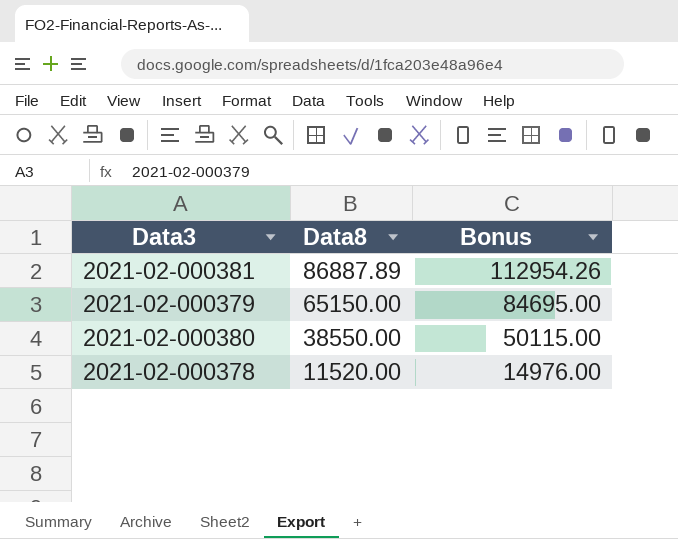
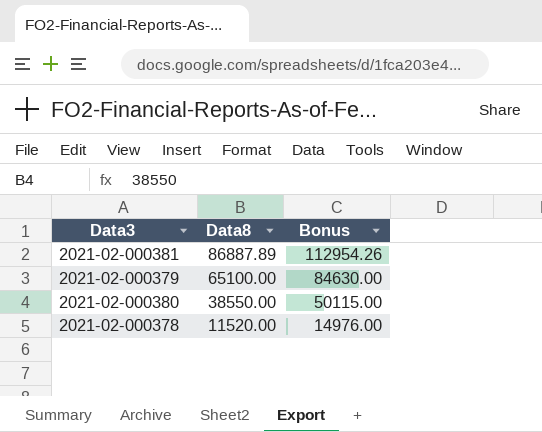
2021-02-000379 | Data8: 65150.00 -> 65100.00
2021-02-000379 | Bonus: 84695.00 -> 84630.00

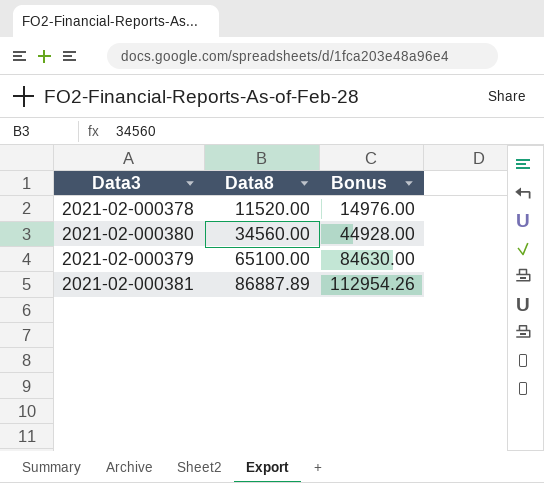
row order: Data8 descending -> Data8 ascending
2021-02-000380 | Data8: 38550.00 -> 34560.00
2021-02-000380 | Bonus: 50115.00 -> 44928.00

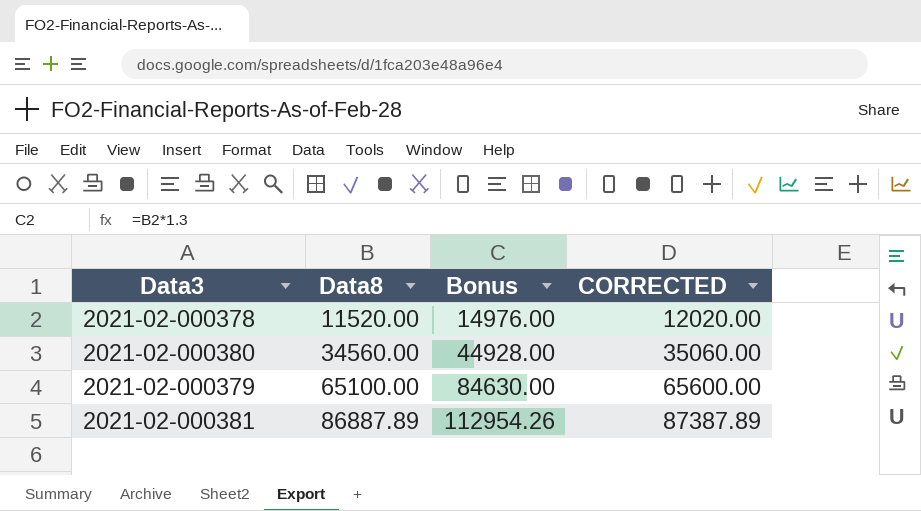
column CORRECTED | formula: none -> [Data8] + 500

